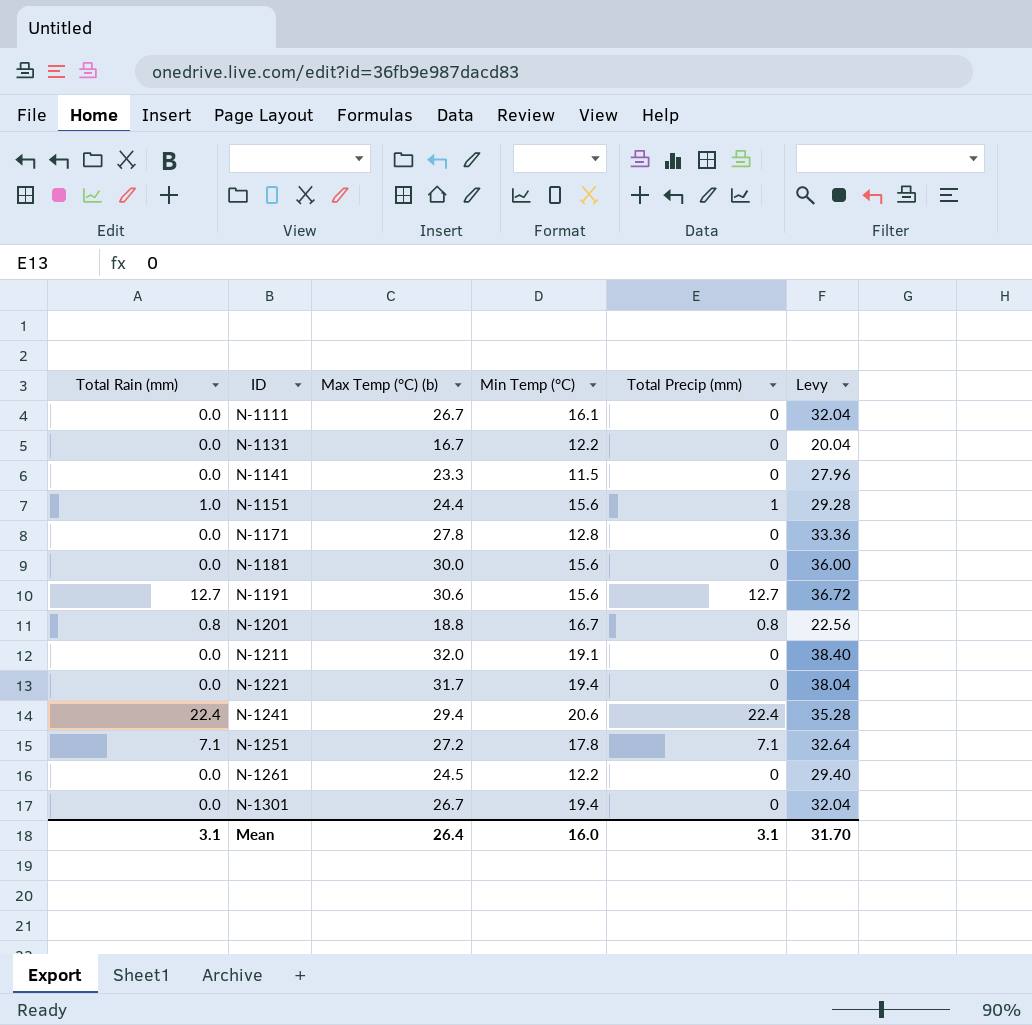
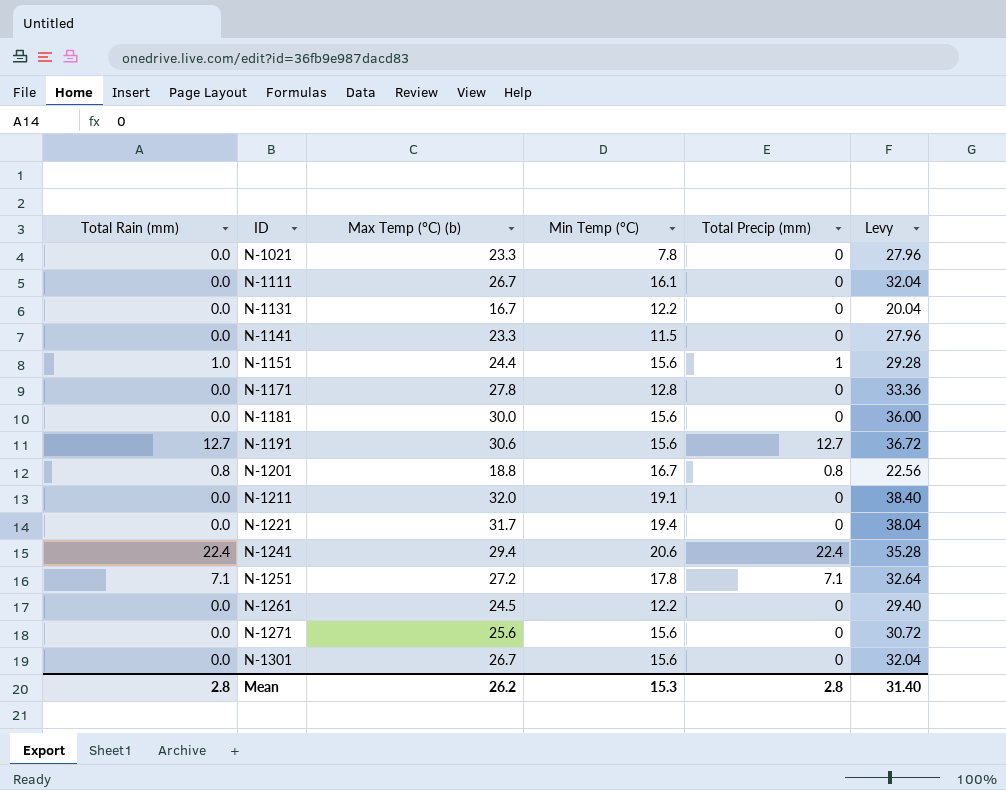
row N-1021: none -> 0.0 | 23.3 | 7.8 | 0 | 27.96
row N-1271: none -> 0.0 | 25.6 | 15.6 | 0 | 30.72
N-1301 | Min Temp (°C): 19.4 -> 15.6
Mean | Total Rain (mm): 3.1 -> 2.8
Mean | Max Temp (°C) (b): 26.4 -> 26.2
Mean | Min Temp (°C): 16.0 -> 15.3
Mean | Total Precip (mm): 3.1 -> 2.8
Mean | Levy: 31.70 -> 31.40

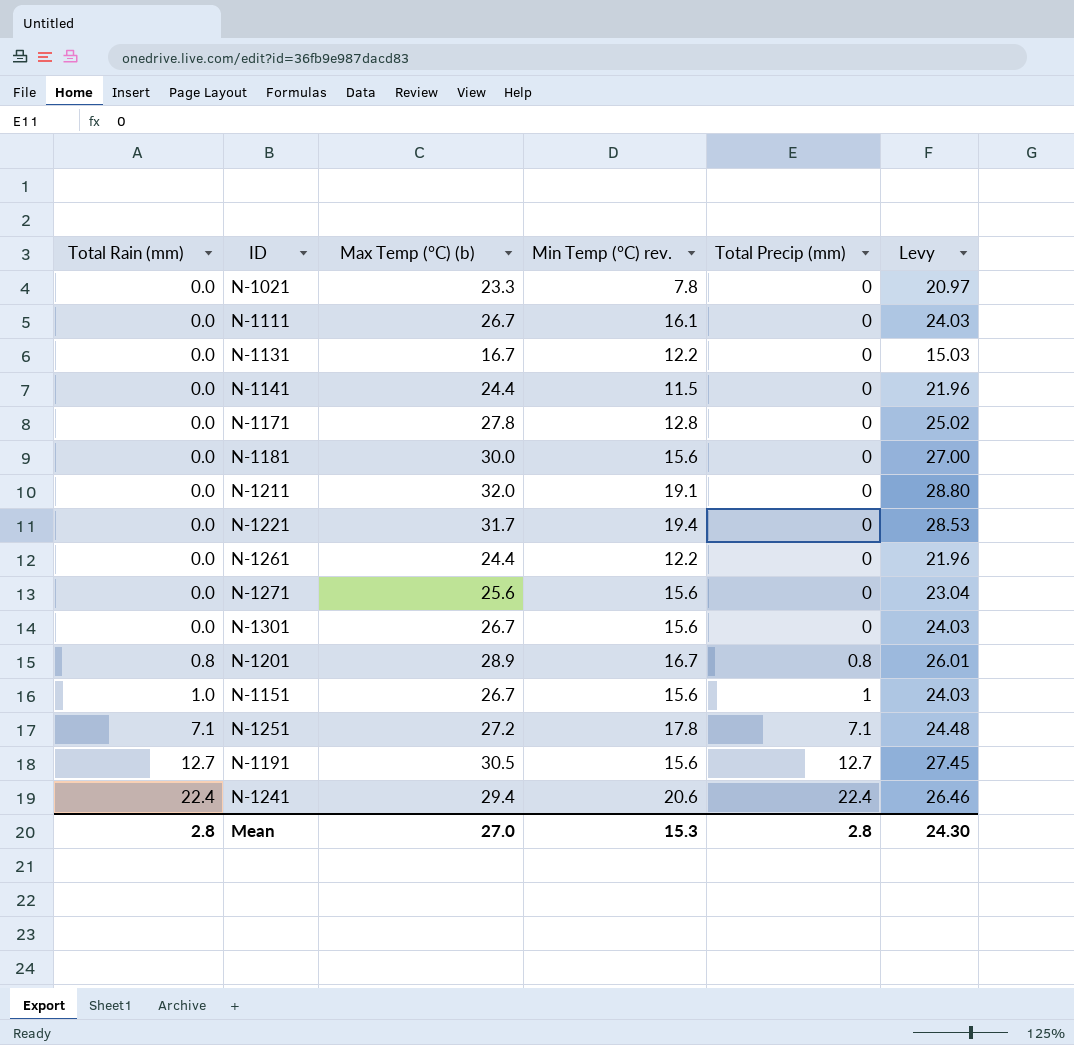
row order: ID ascending -> Total Rain (mm) ascending
column name: Min Temp (°C) -> Min Temp (°C) rev.
column Levy | formula: [Max Temp (°C) (b)] * 1.2 -> [Max Temp (°C) (b)] * 0.9
N-1141 | Max Temp (°C) (b): 23.3 -> 24.4
N-1261 | Max Temp (°C) (b): 24.5 -> 24.4
N-1201 | Max Temp (°C) (b): 18.8 -> 28.9
N-1151 | Max Temp (°C) (b): 24.4 -> 26.7
N-1191 | Max Temp (°C) (b): 30.6 -> 30.5
Mean | Max Temp (°C) (b): 26.2 -> 27.0
Mean | Levy: 31.40 -> 24.30

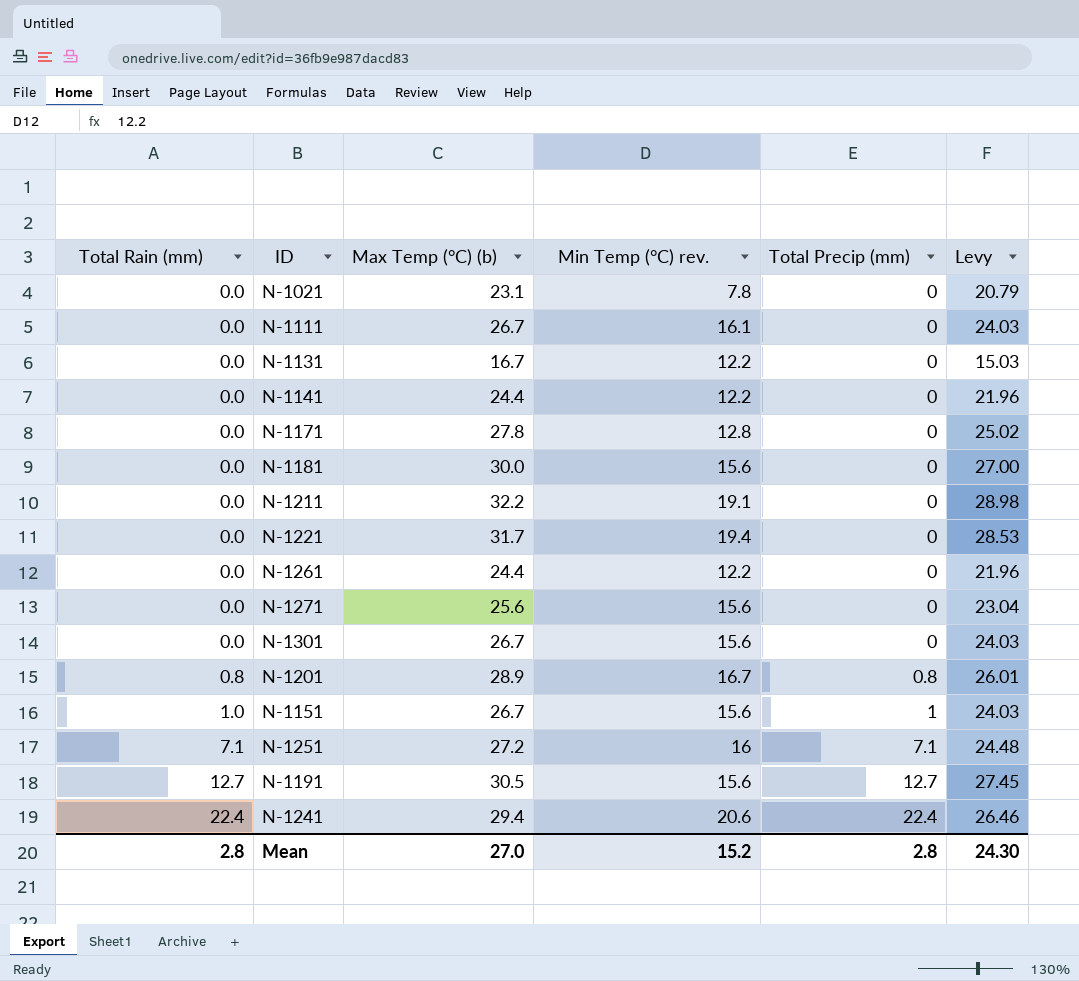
N-1021 | Max Temp (°C) (b): 23.3 -> 23.1
N-1021 | Levy: 20.97 -> 20.79
N-1141 | Min Temp (°C) rev.: 11.5 -> 12.2
N-1211 | Max Temp (°C) (b): 32.0 -> 32.2
N-1211 | Levy: 28.80 -> 28.98
N-1251 | Min Temp (°C) rev.: 17.8 -> 16
Mean | Min Temp (°C) rev.: 15.3 -> 15.2

